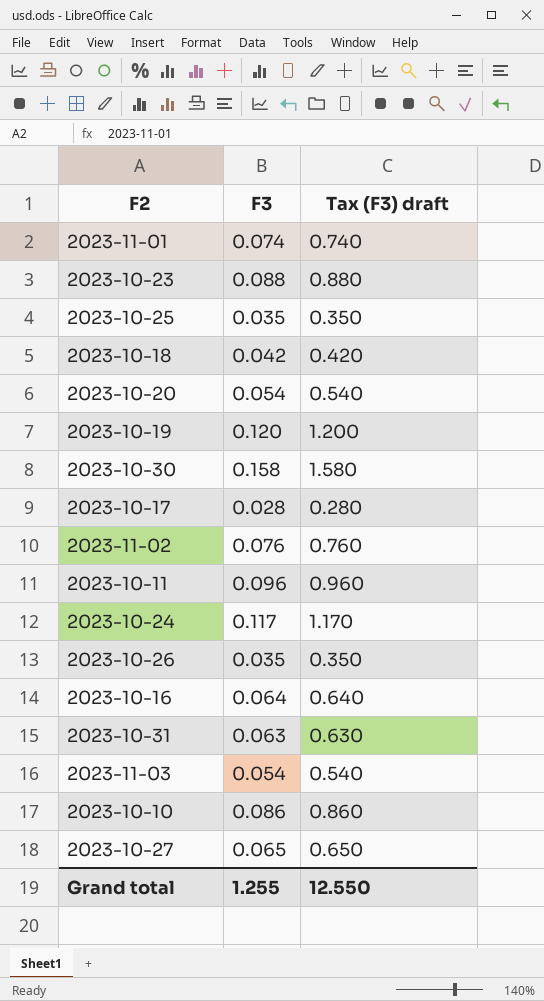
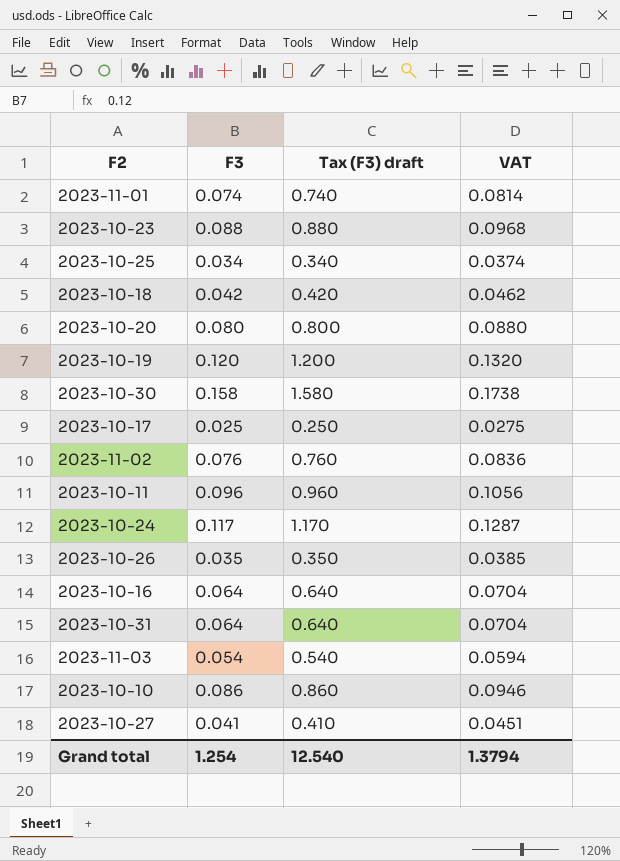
column VAT | formula: none -> [F3] * 1.1
2023-10-25 | F3: 0.035 -> 0.034
2023-10-25 | Tax (F3) draft: 0.350 -> 0.340
2023-10-20 | F3: 0.054 -> 0.080
2023-10-20 | Tax (F3) draft: 0.540 -> 0.800
2023-10-17 | F3: 0.028 -> 0.025
2023-10-17 | Tax (F3) draft: 0.280 -> 0.250
2023-10-31 | F3: 0.063 -> 0.064
2023-10-31 | Tax (F3) draft: 0.630 -> 0.640
2023-10-27 | F3: 0.065 -> 0.041
2023-10-27 | Tax (F3) draft: 0.650 -> 0.410
Grand total | F3: 1.255 -> 1.254
Grand total | Tax (F3) draft: 12.550 -> 12.540

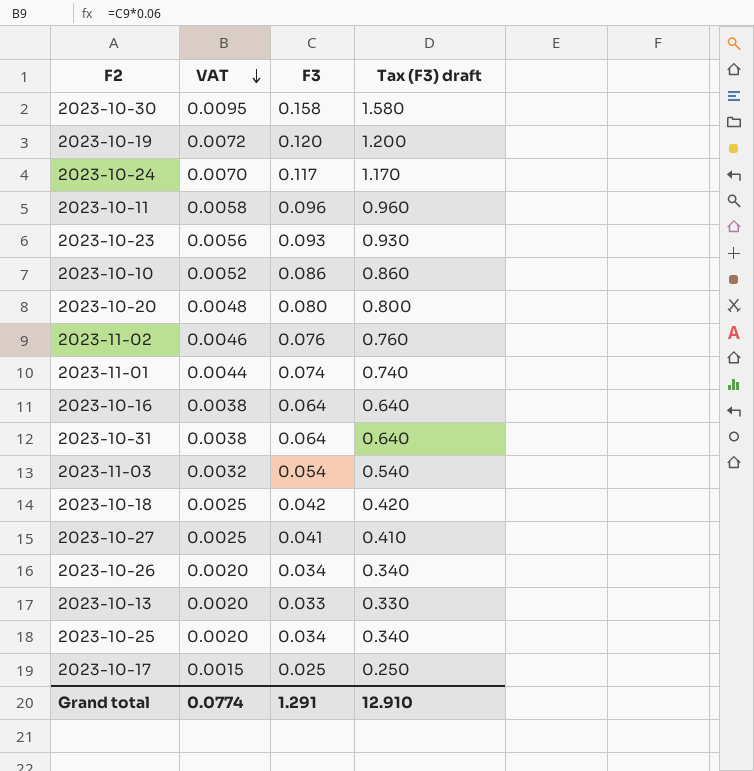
row order: none -> VAT descending
column VAT | formula: [F3] * 1.1 -> [F3] * 0.06
column VAT | position: 4 -> 2
2023-10-23 | F3: 0.088 -> 0.093
2023-10-23 | Tax (F3) draft: 0.880 -> 0.930
2023-10-26 | F3: 0.035 -> 0.034
2023-10-26 | Tax (F3) draft: 0.350 -> 0.340
row 2023-10-13: none -> 0.0020 | 0.033 | 0.330
Grand total | VAT: 1.3794 -> 0.0774
Grand total | F3: 1.254 -> 1.291
Grand total | Tax (F3) draft: 12.540 -> 12.910

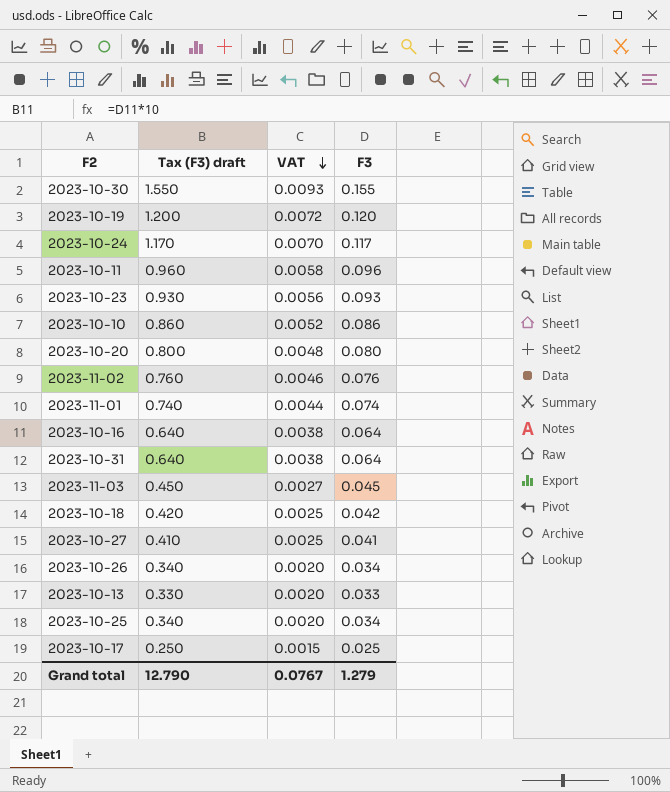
column Tax (F3) draft | position: 4 -> 2
2023-10-30 | Tax (F3) draft: 1.580 -> 1.550
2023-10-30 | VAT: 0.0095 -> 0.0093
2023-10-30 | F3: 0.158 -> 0.155
2023-11-03 | Tax (F3) draft: 0.540 -> 0.450
2023-11-03 | VAT: 0.0032 -> 0.0027
2023-11-03 | F3: 0.054 -> 0.045
Grand total | Tax (F3) draft: 12.910 -> 12.790
Grand total | VAT: 0.0774 -> 0.0767
Grand total | F3: 1.291 -> 1.279

